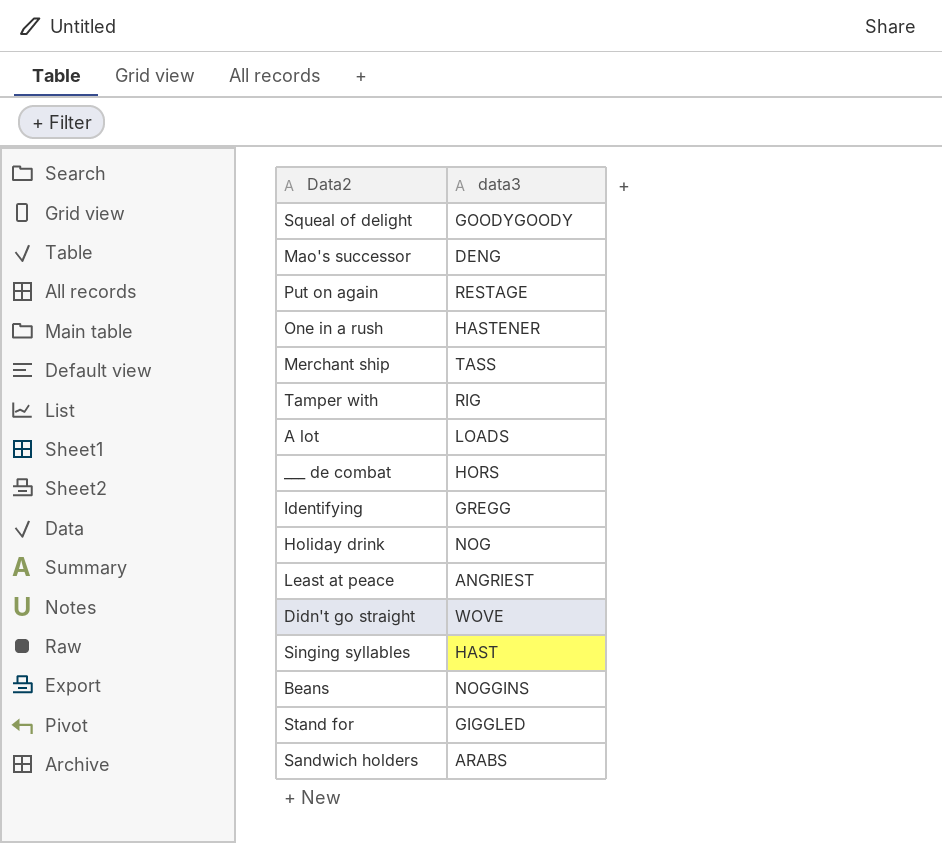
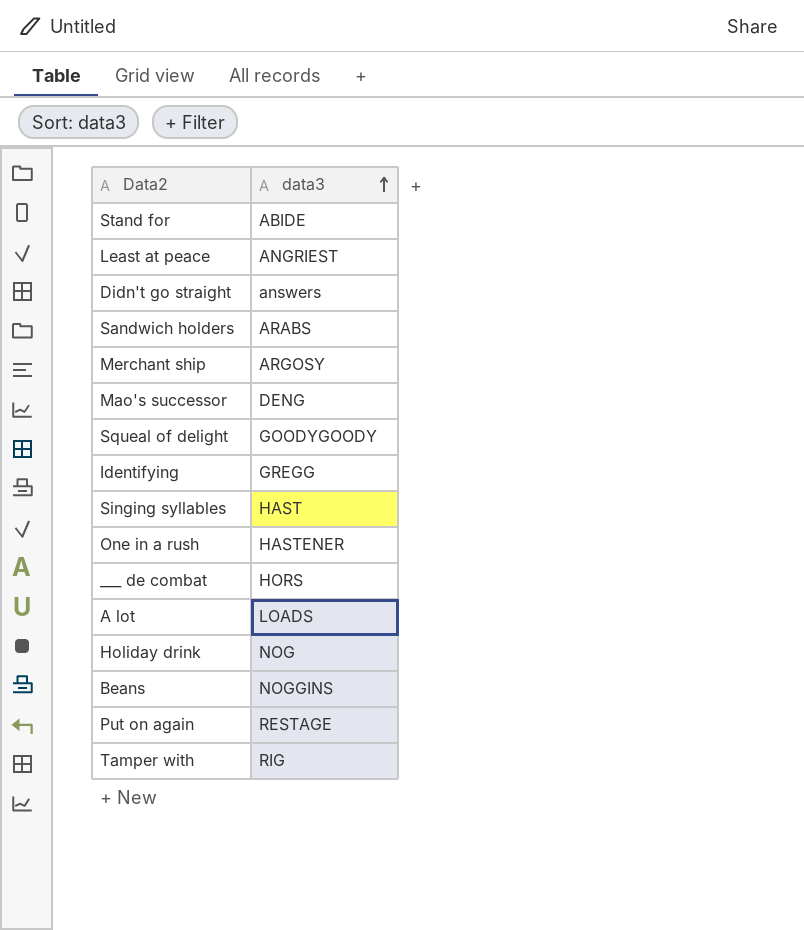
row order: none -> data3 ascending
Stand for | data3: GIGGLED -> ABIDE
Didn't go straight | data3: WOVE -> answers
Merchant ship | data3: TASS -> ARGOSY

